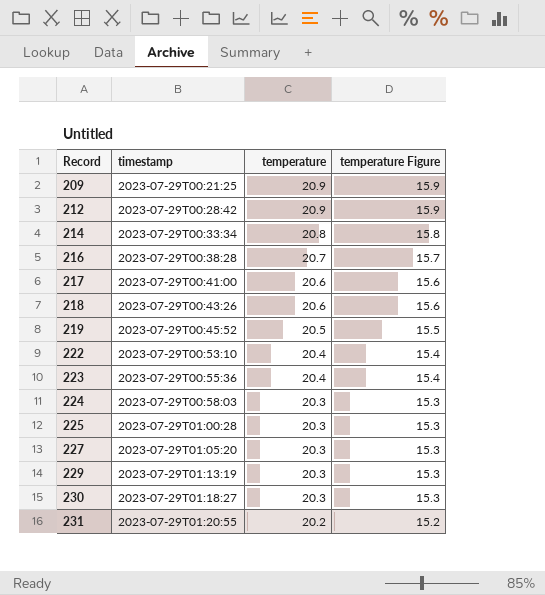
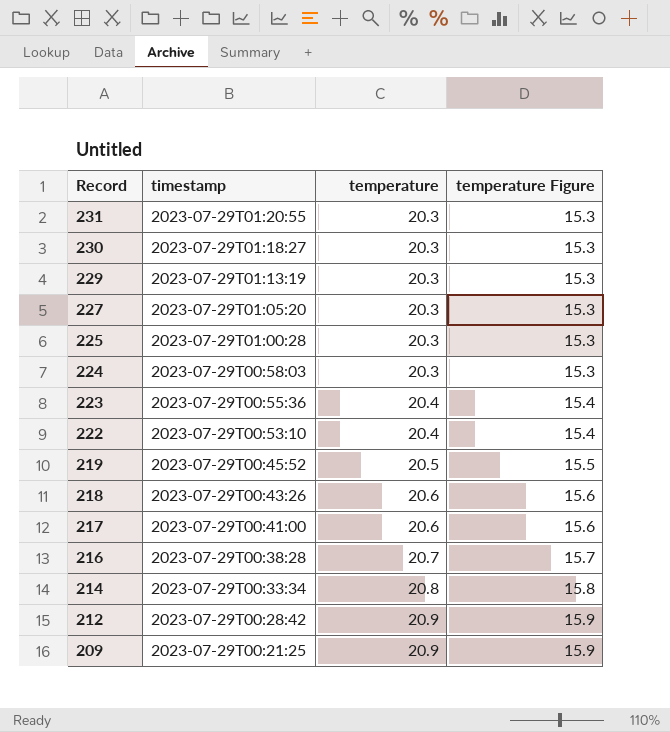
row order: Record ascending -> Record descending
231 | temperature: 20.2 -> 20.3
231 | temperature Figure: 15.2 -> 15.3

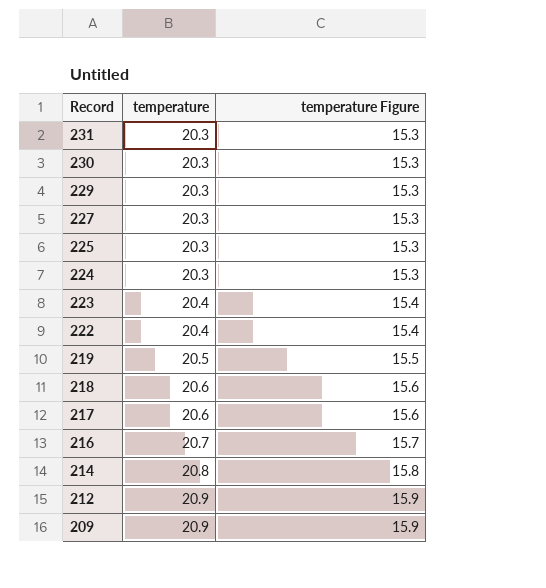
column timestamp | position: 2 -> none

